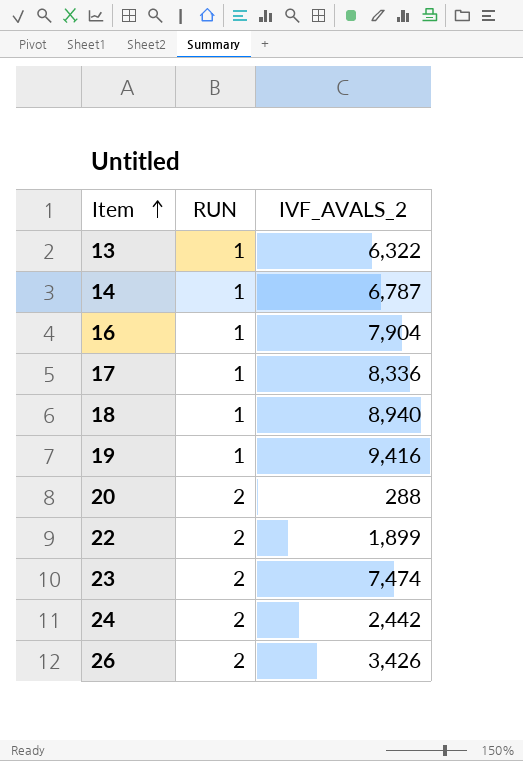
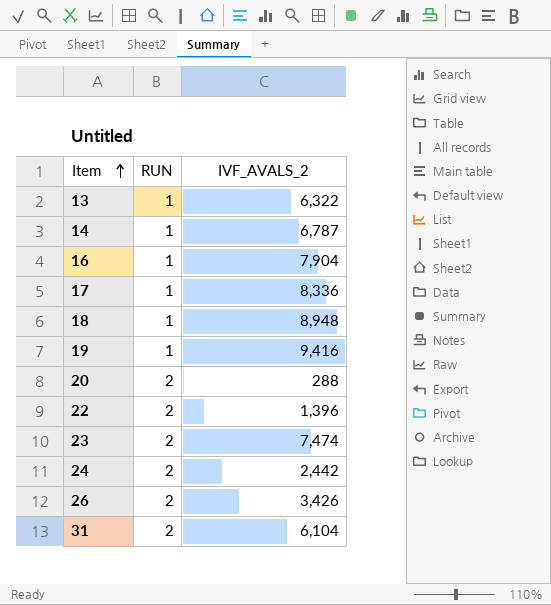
18 | IVF_AVALS_2: 8,940 -> 8,948
22 | IVF_AVALS_2: 1,899 -> 1,396
row 31: none -> 2 | 6,104

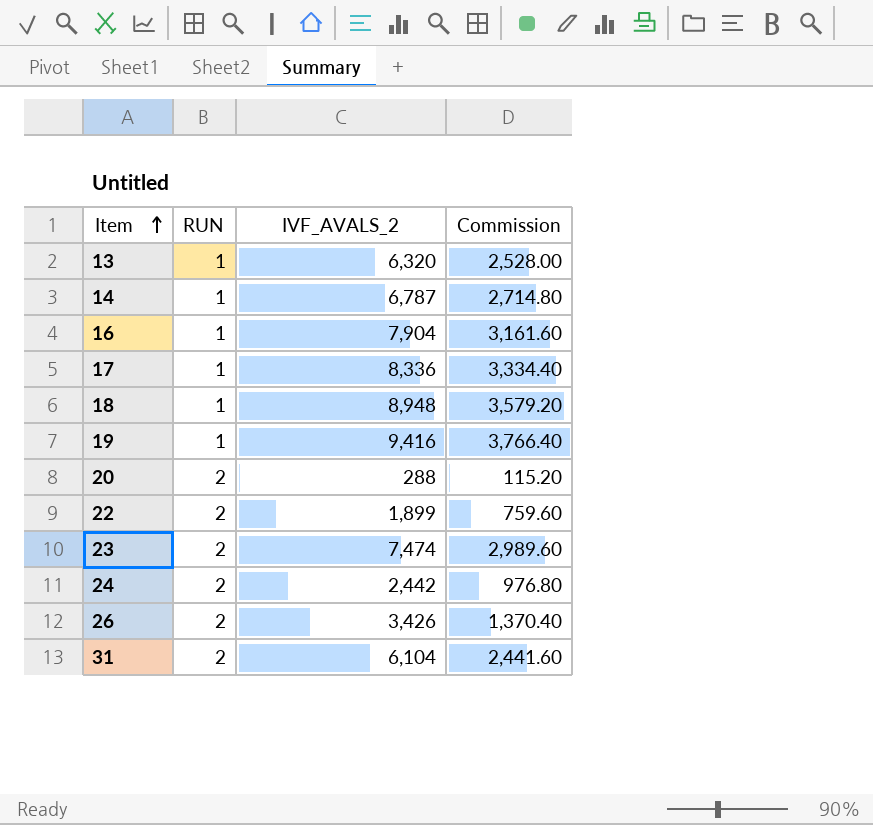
column Commission | formula: none -> [IVF_AVALS_2] * 0.4
13 | IVF_AVALS_2: 6,322 -> 6,320
22 | IVF_AVALS_2: 1,396 -> 1,899

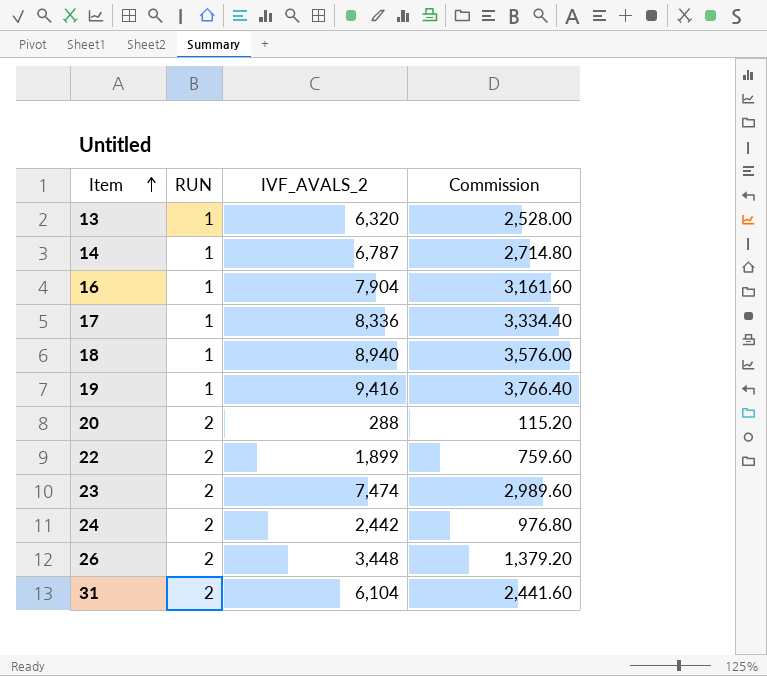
18 | IVF_AVALS_2: 8,948 -> 8,940
18 | Commission: 3,579.20 -> 3,576.00
26 | IVF_AVALS_2: 3,426 -> 3,448
26 | Commission: 1,370.40 -> 1,379.20

